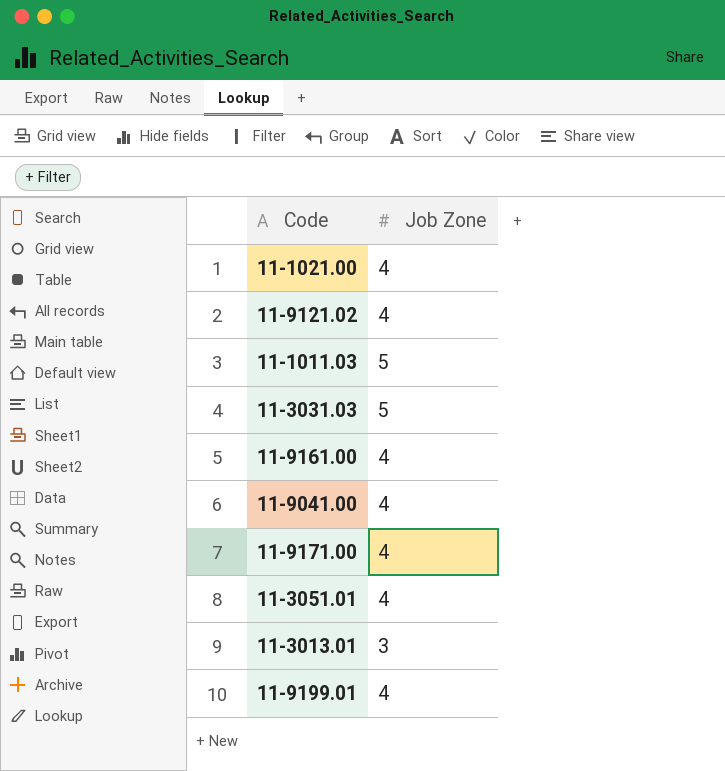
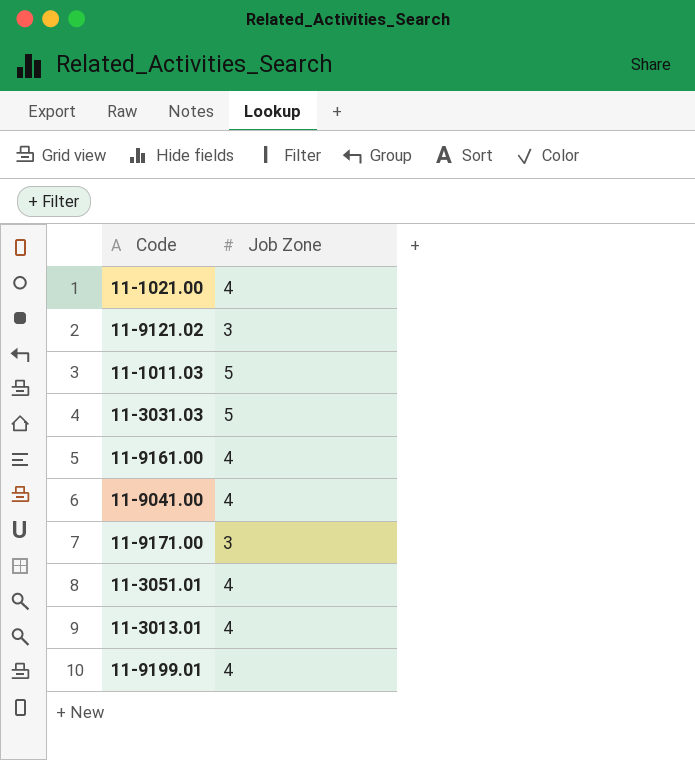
11-9121.02 | Job Zone: 4 -> 3
11-9171.00 | Job Zone: 4 -> 3
11-3013.01 | Job Zone: 3 -> 4

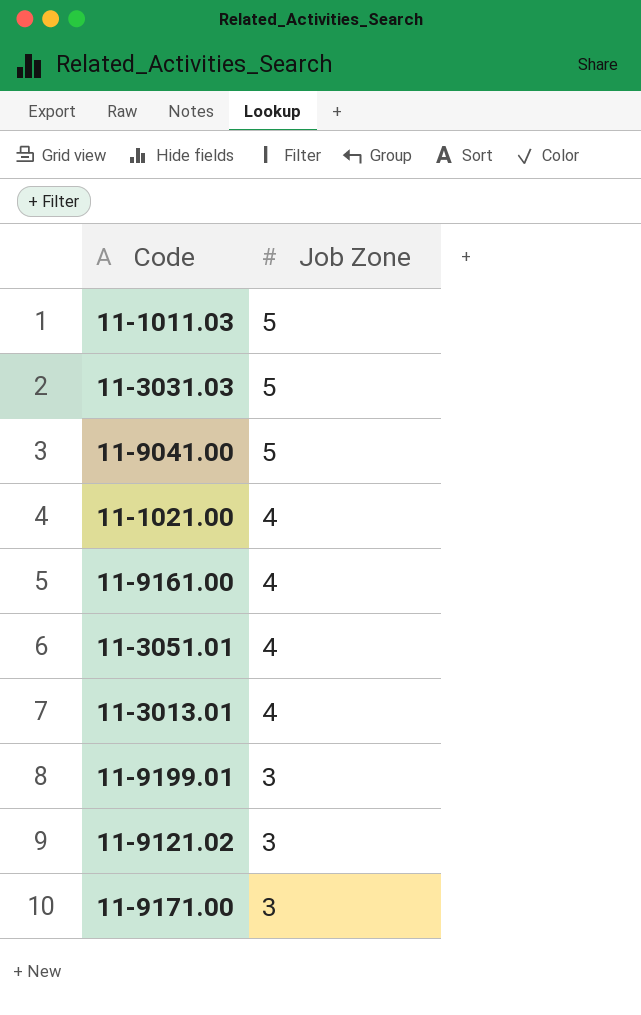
row order: none -> Job Zone descending
11-9041.00 | Job Zone: 4 -> 5
11-9199.01 | Job Zone: 4 -> 3

